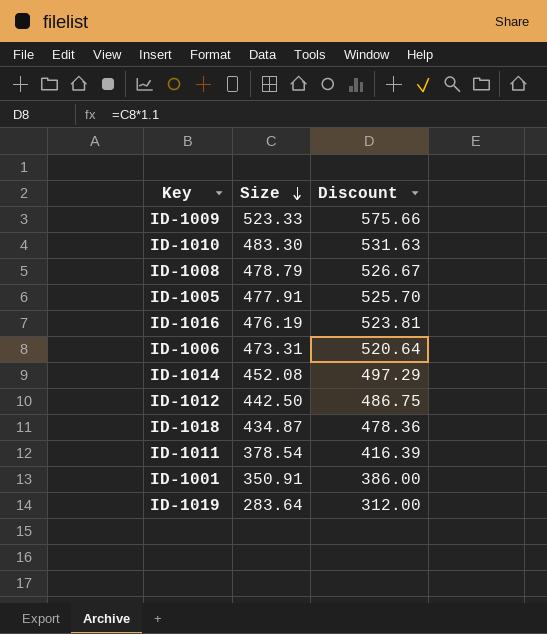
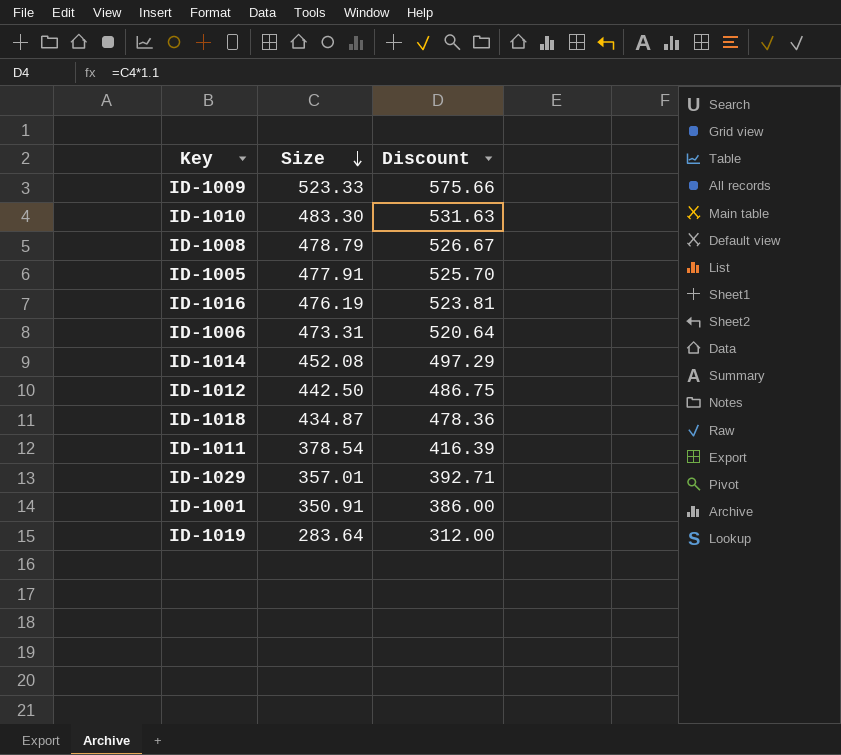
row ID-1029: none -> 357.01 | 392.71

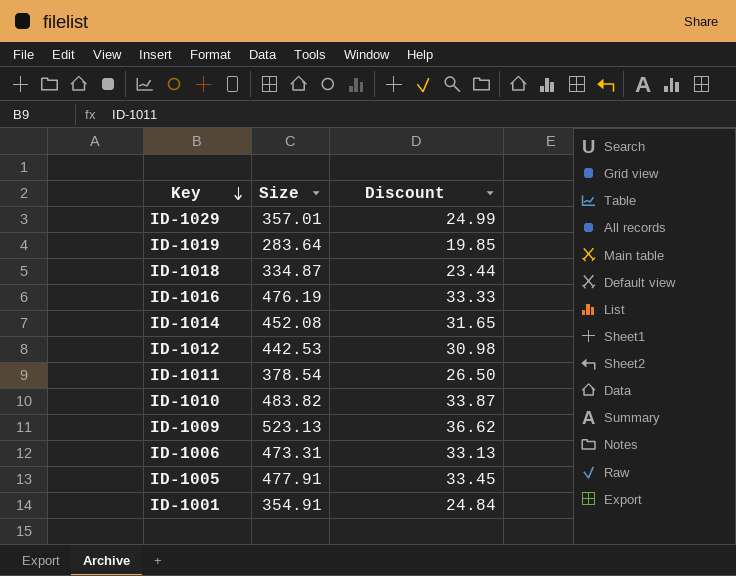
row order: Size descending -> Key descending
column Discount | formula: [Size] * 1.1 -> [Size] * 0.07
row ID-1008: 478.79 | 526.67 -> none
ID-1018 | Size: 434.87 -> 334.87
ID-1012 | Size: 442.50 -> 442.53
ID-1010 | Size: 483.30 -> 483.82
ID-1009 | Size: 523.33 -> 523.13
ID-1001 | Size: 350.91 -> 354.91

